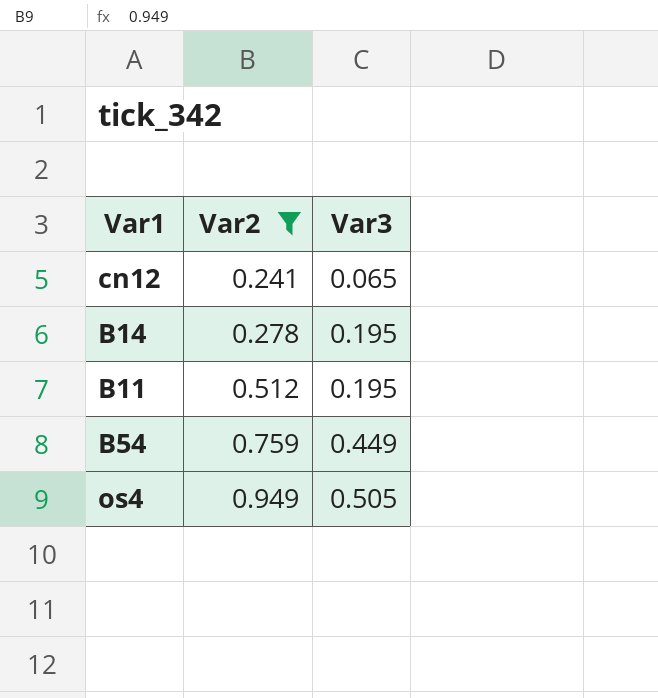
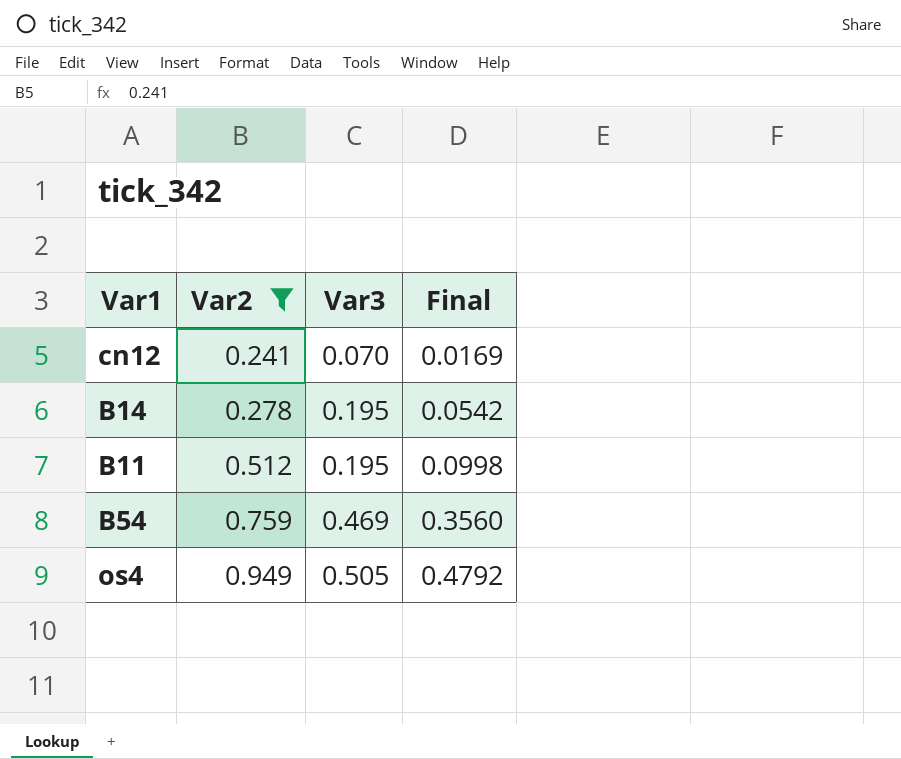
column Final | formula: none -> [Var2] * [Var3]
cn12 | Var3: 0.065 -> 0.070
B54 | Var3: 0.449 -> 0.469

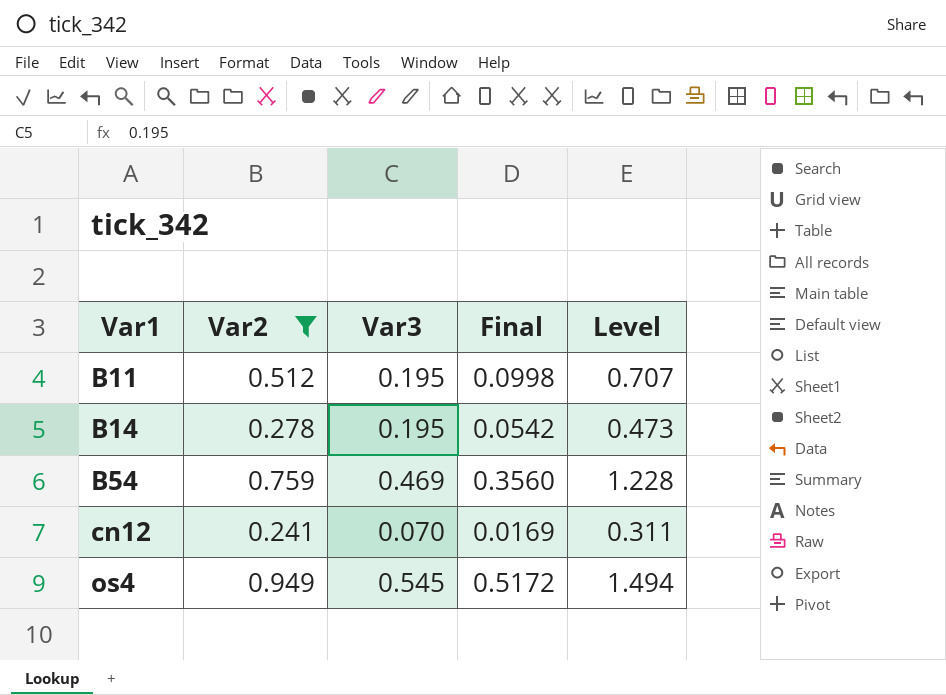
row order: Var2 ascending -> Var1 ascending
column Level | formula: none -> [Var2] + [Var3]
os4 | Var3: 0.505 -> 0.545
os4 | Final: 0.4792 -> 0.5172

